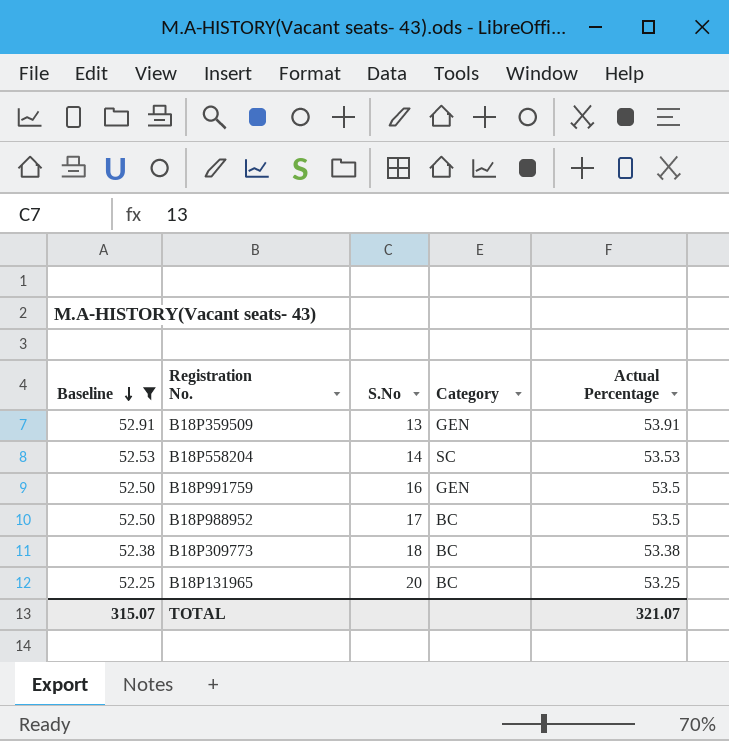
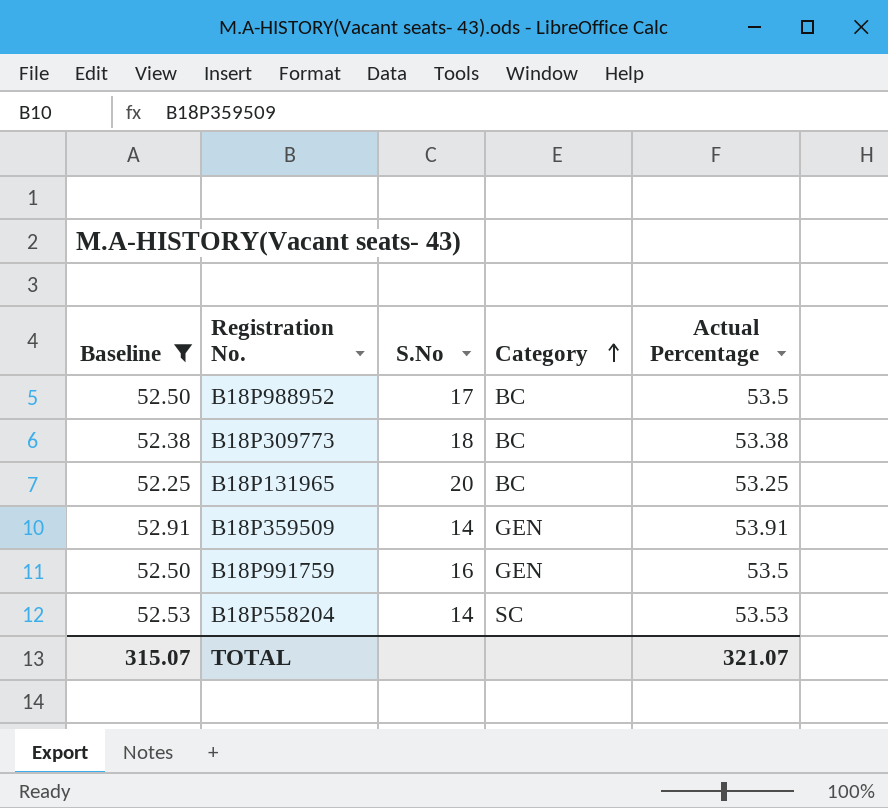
row order: Baseline descending -> Category ascending
B18P359509 | S.No: 13 -> 14

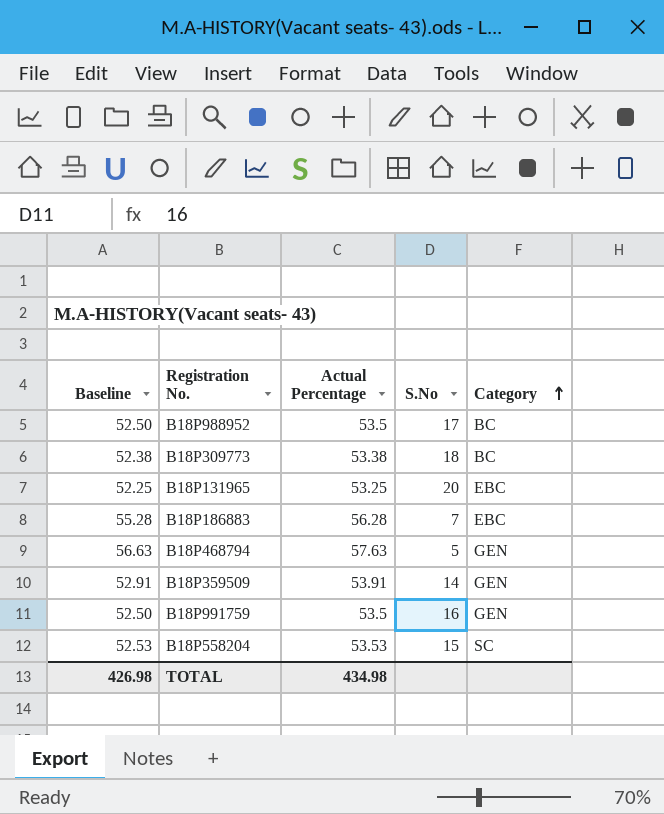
filter: Baseline <= 52.91 -> none
column Actual Percentage | position: 5 -> 3
B18P131965 | Category: BC -> EBC
B18P558204 | S.No: 14 -> 15
TOTAL | Baseline: 315.07 -> 426.98
TOTAL | Actual Percentage: 321.07 -> 434.98

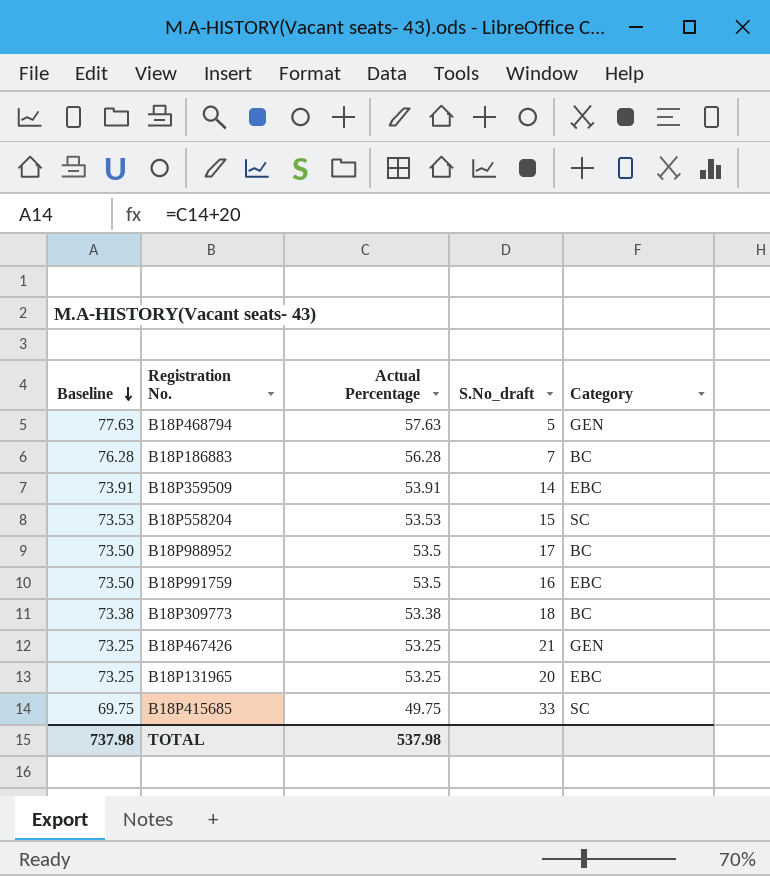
row order: Category ascending -> Baseline descending
column Baseline | formula: [Actual Percentage] - 1 -> [Actual Percentage] + 20
column name: S.No -> S.No_draft
B18P186883 | Category: EBC -> BC
B18P359509 | Category: GEN -> EBC
B18P991759 | Category: GEN -> EBC
row B18P467426: none -> 73.25 | 53.25 | 21 | GEN
row B18P415685: none -> 69.75 | 49.75 | 33 | SC
TOTAL | Baseline: 426.98 -> 737.98
TOTAL | Actual Percentage: 434.98 -> 537.98

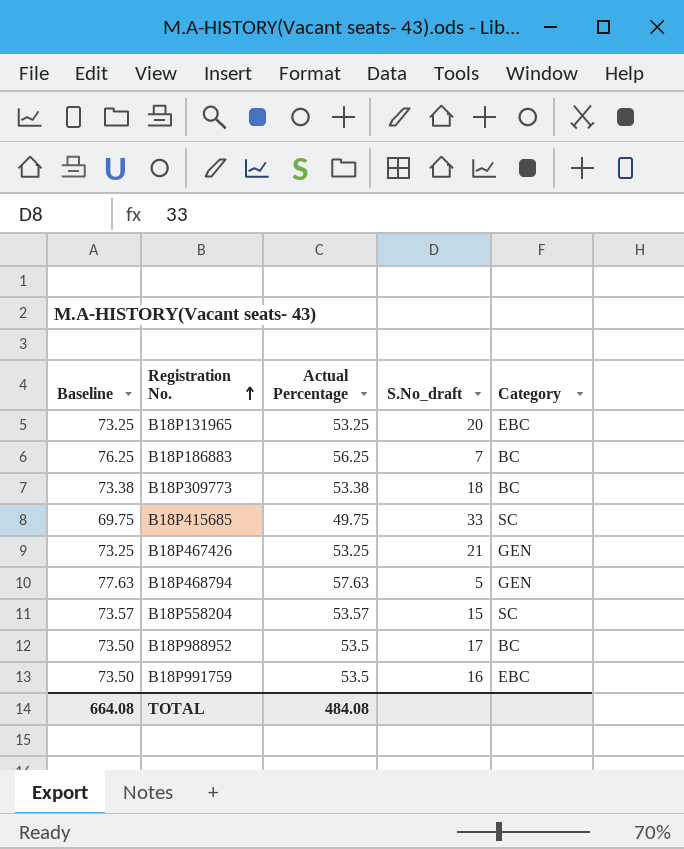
row order: Baseline descending -> Registration No. ascending
row B18P359509: 73.91 | 53.91 | 14 | EBC -> none
B18P186883 | Baseline: 76.28 -> 76.25
B18P186883 | Actual Percentage: 56.28 -> 56.25
B18P558204 | Baseline: 73.53 -> 73.57
B18P558204 | Actual Percentage: 53.53 -> 53.57
TOTAL | Baseline: 737.98 -> 664.08
TOTAL | Actual Percentage: 537.98 -> 484.08

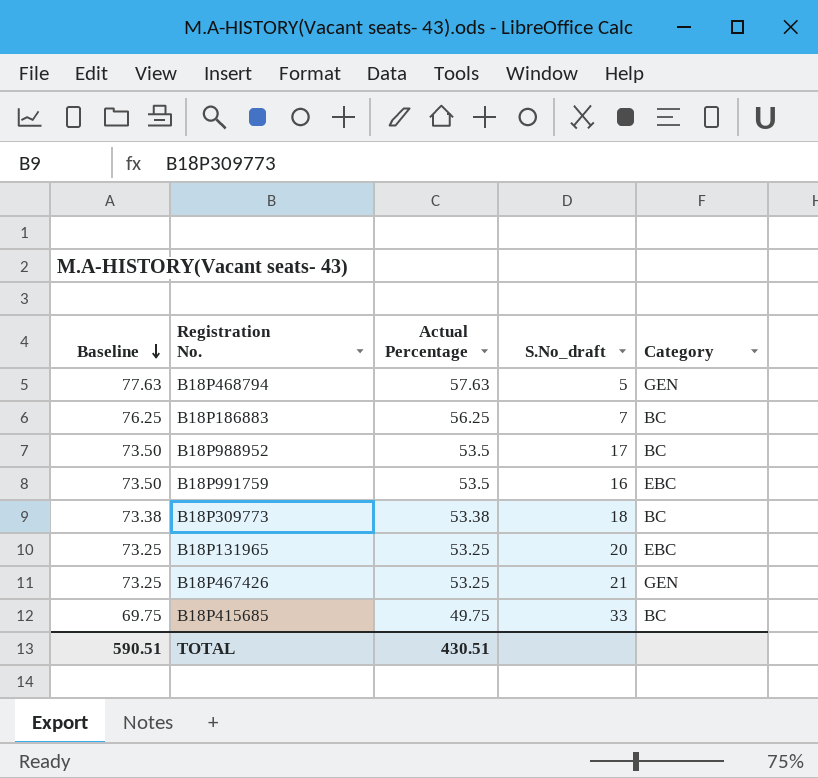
row order: Registration No. ascending -> Baseline descending
row B18P558204: 73.57 | 53.57 | 15 | SC -> none
B18P415685 | Category: SC -> BC
TOTAL | Baseline: 664.08 -> 590.51
TOTAL | Actual Percentage: 484.08 -> 430.51

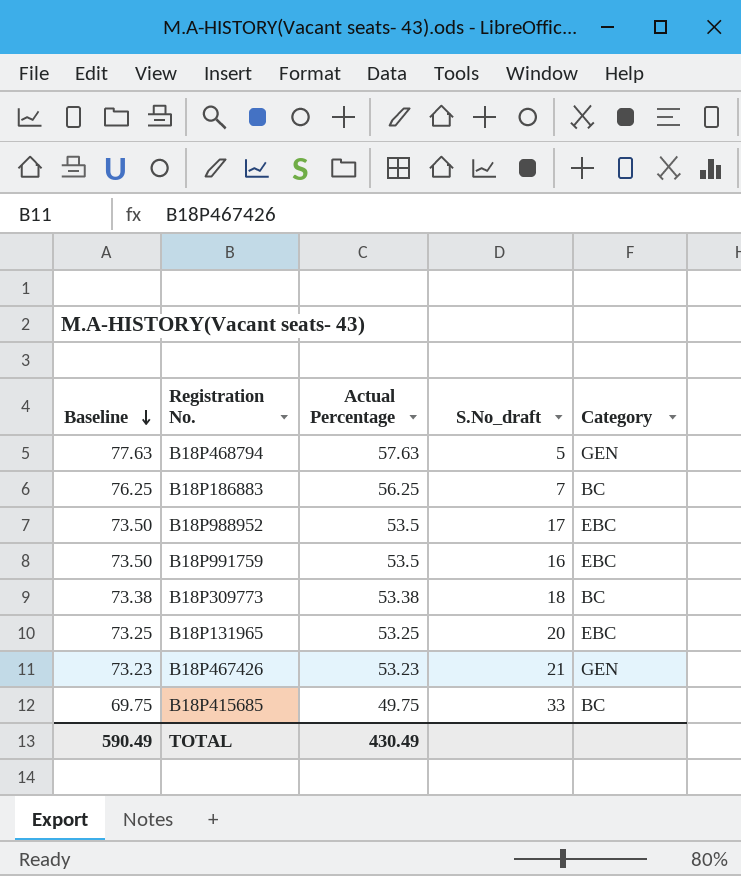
B18P988952 | Category: BC -> EBC
B18P467426 | Baseline: 73.25 -> 73.23
B18P467426 | Actual Percentage: 53.25 -> 53.23
TOTAL | Baseline: 590.51 -> 590.49
TOTAL | Actual Percentage: 430.51 -> 430.49

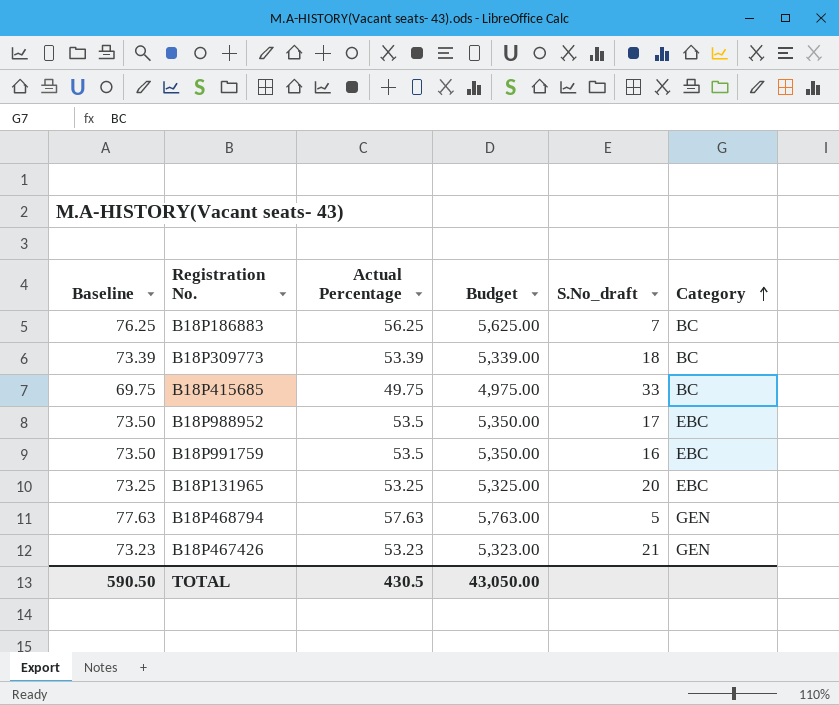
row order: Baseline descending -> Category ascending
column Budget | formula: none -> [Actual Percentage] * 100
B18P309773 | Baseline: 73.38 -> 73.39
B18P309773 | Actual Percentage: 53.38 -> 53.39
TOTAL | Baseline: 590.49 -> 590.50
TOTAL | Actual Percentage: 430.49 -> 430.5

